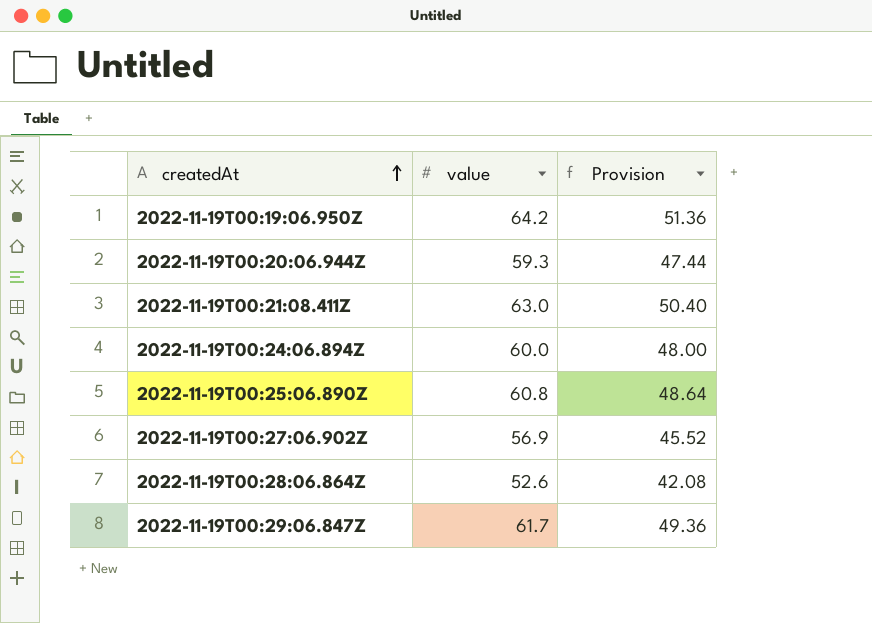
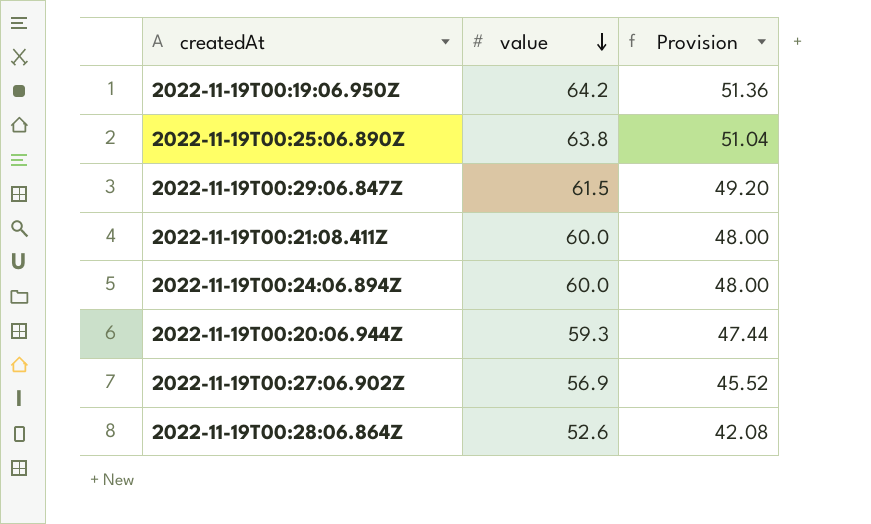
row order: createdAt ascending -> value descending
2022-11-19T00:25:06.890Z | value: 60.8 -> 63.8
2022-11-19T00:25:06.890Z | Provision: 48.64 -> 51.04
2022-11-19T00:29:06.847Z | value: 61.7 -> 61.5
2022-11-19T00:29:06.847Z | Provision: 49.36 -> 49.20
2022-11-19T00:21:08.411Z | value: 63.0 -> 60.0
2022-11-19T00:21:08.411Z | Provision: 50.40 -> 48.00

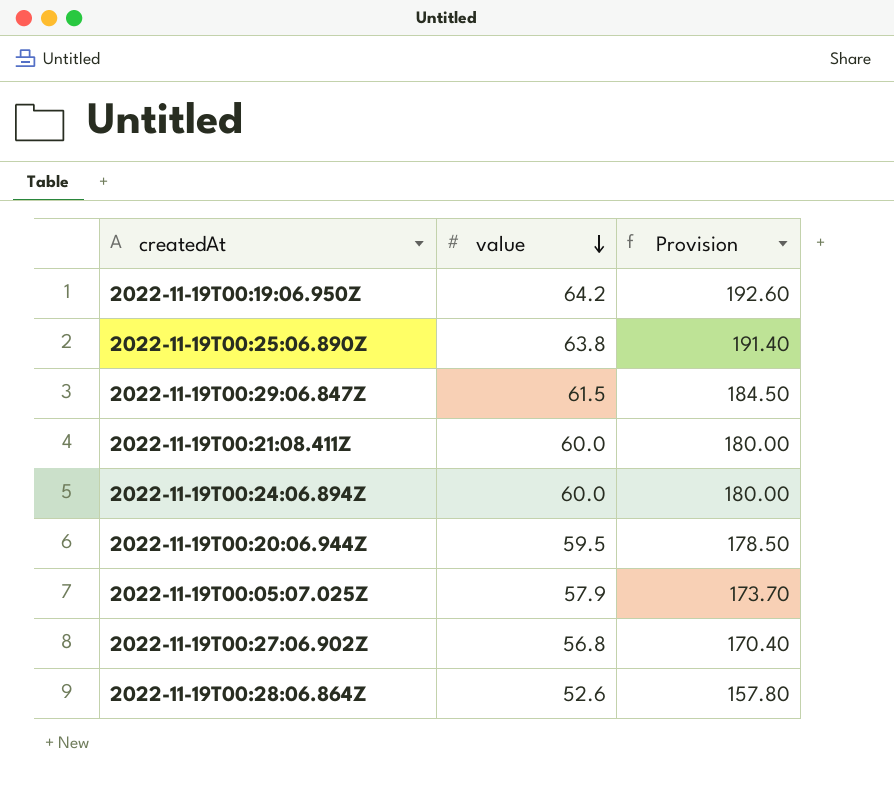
column Provision | formula: [value] * 0.8 -> [value] * 3
2022-11-19T00:20:06.944Z | value: 59.3 -> 59.5
row 2022-11-19T00:05:07.025Z: none -> 57.9 | 173.70
2022-11-19T00:27:06.902Z | value: 56.9 -> 56.8

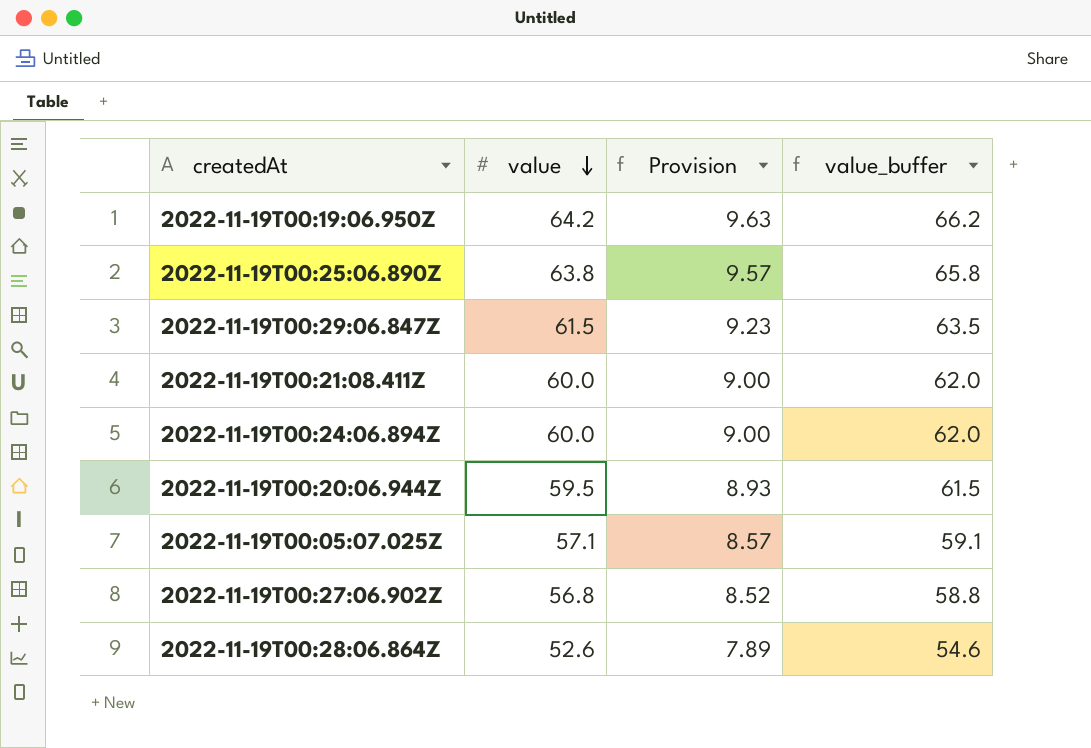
column Provision | formula: [value] * 3 -> [value] * 0.15
column value_buffer | formula: none -> [value] + 2
2022-11-19T00:05:07.025Z | value: 57.9 -> 57.1

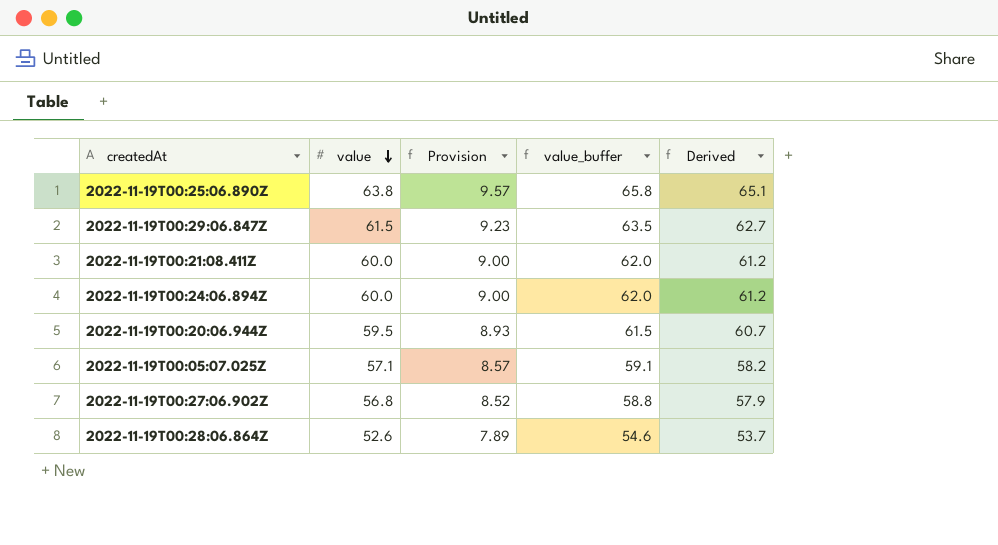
column Derived | formula: none -> [value] * 1.02
row 2022-11-19T00:19:06.950Z: 64.2 | 9.63 | 66.2 -> none

